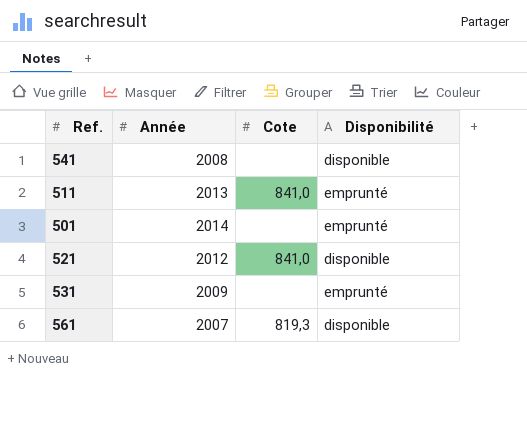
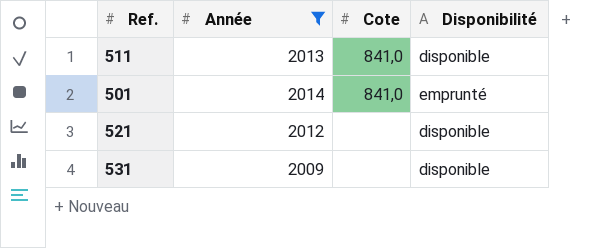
filter: none -> Année >= 2009
511 | Disponibilité: emprunté -> disponible
501 | Cote: none -> 841,0
521 | Cote: 841,0 -> none
531 | Disponibilité: emprunté -> disponible

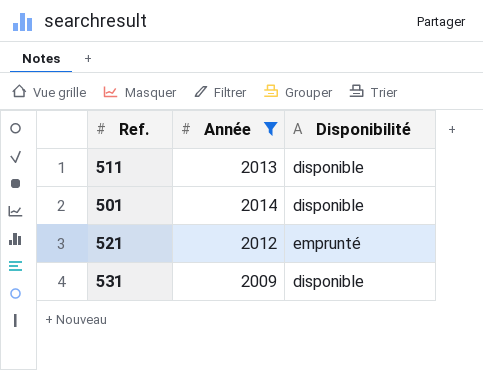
column Cote | position: 3 -> none
501 | Disponibilité: emprunté -> disponible
521 | Disponibilité: disponible -> emprunté

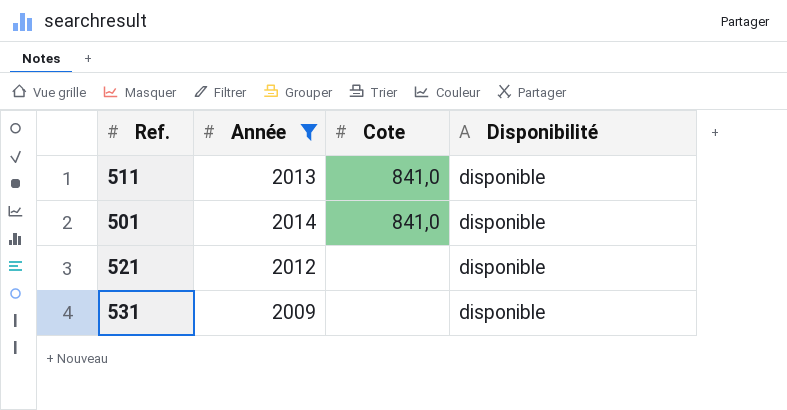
column Cote | position: none -> 3
521 | Disponibilité: emprunté -> disponible

